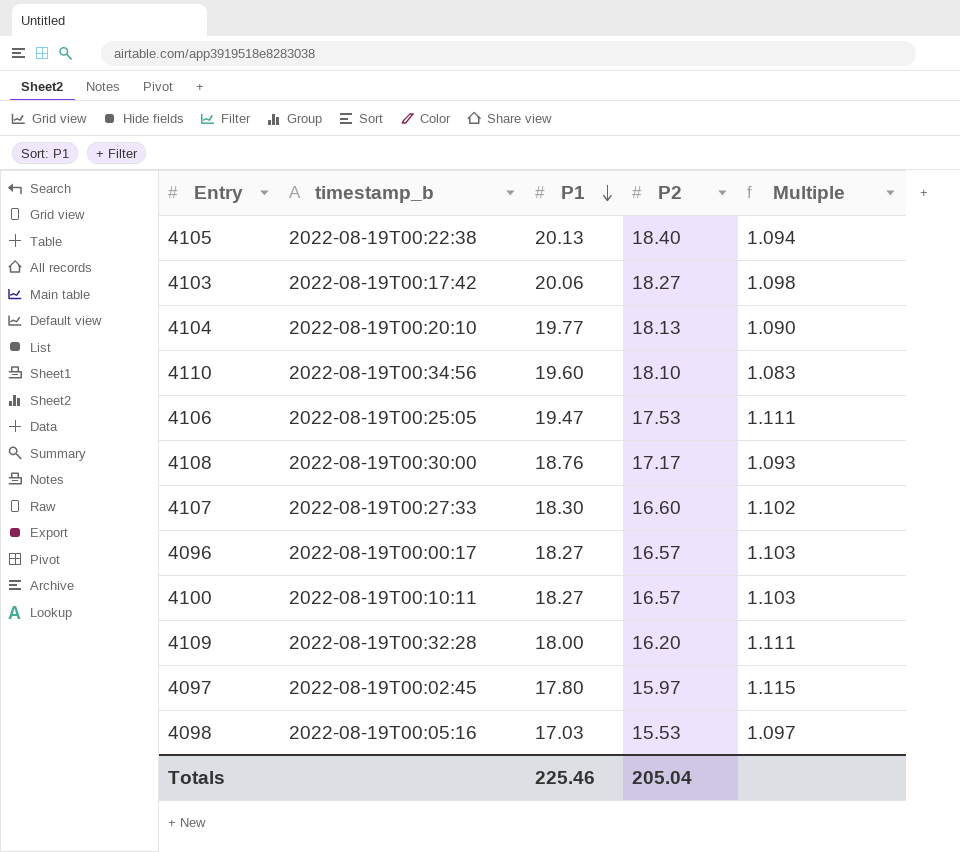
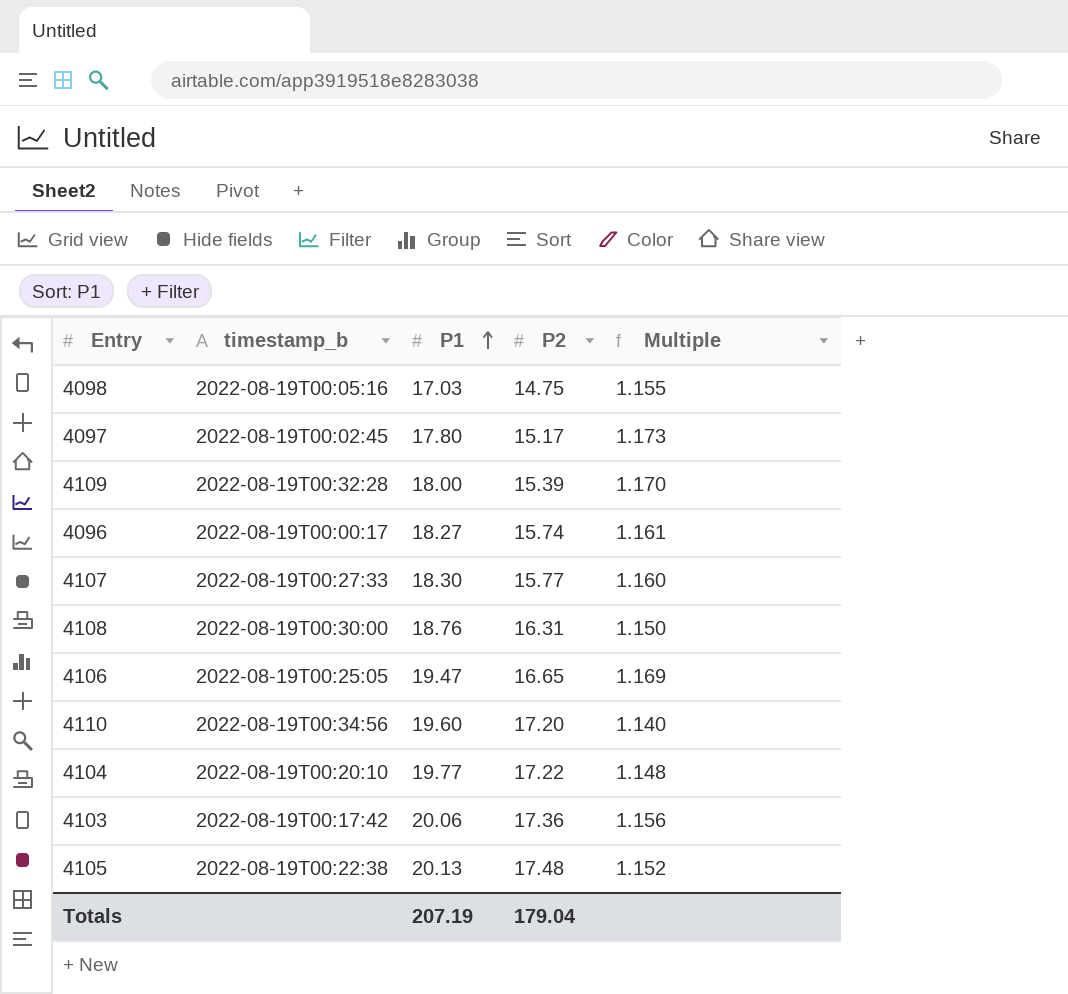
row order: P1 descending -> P1 ascending
row 4100: 2022-08-19T00:10:11 | 18.27 | 16.57 | 1.103 -> none
4098 | P2: 15.53 -> 14.75
4098 | Multiple: 1.097 -> 1.155
4097 | P2: 15.97 -> 15.17
4097 | Multiple: 1.115 -> 1.173
4109 | P2: 16.20 -> 15.39
4109 | Multiple: 1.111 -> 1.170
4096 | P2: 16.57 -> 15.74
4096 | Multiple: 1.103 -> 1.161
4107 | P2: 16.60 -> 15.77
4107 | Multiple: 1.102 -> 1.160
4108 | P2: 17.17 -> 16.31
4108 | Multiple: 1.093 -> 1.150
4106 | P2: 17.53 -> 16.65
4106 | Multiple: 1.111 -> 1.169
4110 | P2: 18.10 -> 17.20
4110 | Multiple: 1.083 -> 1.140
4104 | P2: 18.13 -> 17.22
4104 | Multiple: 1.090 -> 1.148
4103 | P2: 18.27 -> 17.36
4103 | Multiple: 1.098 -> 1.156
4105 | P2: 18.40 -> 17.48
4105 | Multiple: 1.094 -> 1.152
Totals | P1: 225.46 -> 207.19
Totals | P2: 205.04 -> 179.04

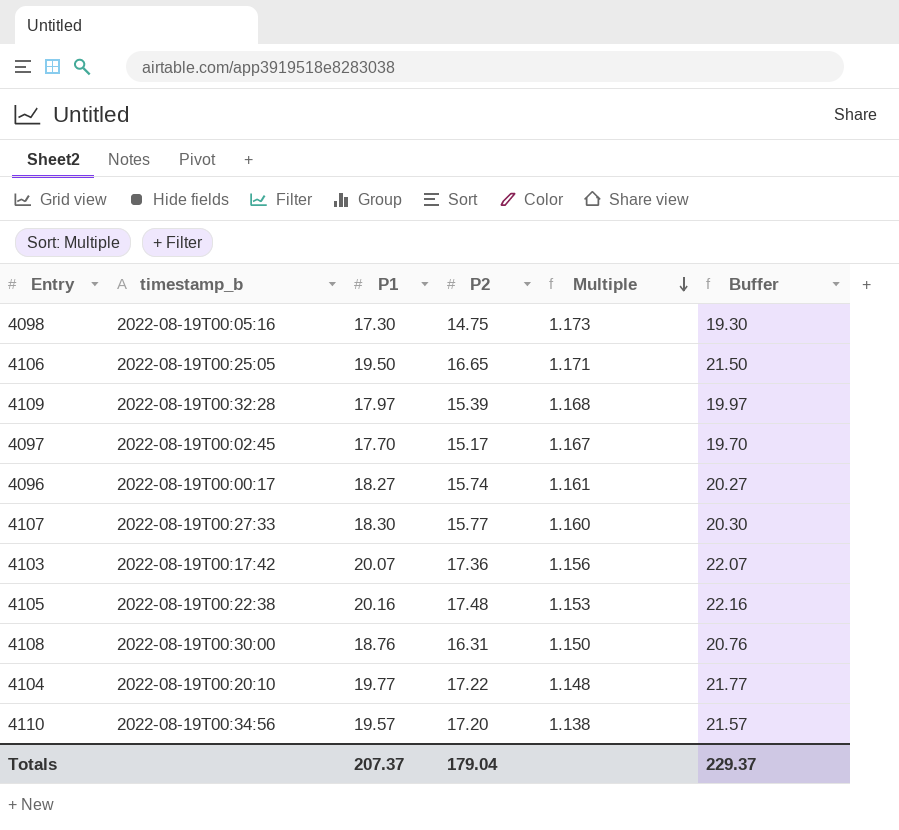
row order: P1 ascending -> Multiple descending
column Buffer | formula: none -> [P1] + 2
4098 | P1: 17.03 -> 17.30
4098 | Multiple: 1.155 -> 1.173
4106 | P1: 19.47 -> 19.50
4106 | Multiple: 1.169 -> 1.171
4109 | P1: 18.00 -> 17.97
4109 | Multiple: 1.170 -> 1.168
4097 | P1: 17.80 -> 17.70
4097 | Multiple: 1.173 -> 1.167
4103 | P1: 20.06 -> 20.07
4105 | P1: 20.13 -> 20.16
4105 | Multiple: 1.152 -> 1.153
4110 | P1: 19.60 -> 19.57
4110 | Multiple: 1.140 -> 1.138
Totals | P1: 207.19 -> 207.37

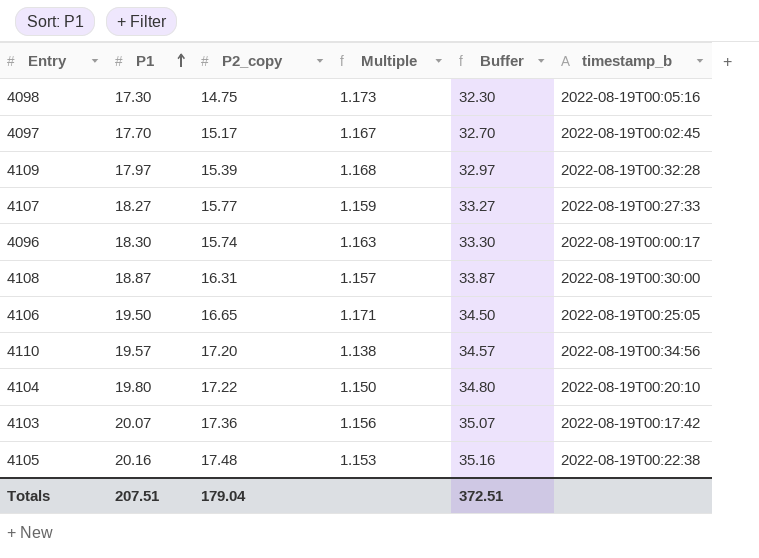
row order: Multiple descending -> P1 ascending
column name: P2 -> P2_copy
column Buffer | formula: [P1] + 2 -> [P1] + 15
column timestamp_b | position: 2 -> 6
4107 | P1: 18.30 -> 18.27
4107 | Multiple: 1.160 -> 1.159
4096 | P1: 18.27 -> 18.30
4096 | Multiple: 1.161 -> 1.163
4108 | P1: 18.76 -> 18.87
4108 | Multiple: 1.150 -> 1.157
4104 | P1: 19.77 -> 19.80
4104 | Multiple: 1.148 -> 1.150
Totals | P1: 207.37 -> 207.51
Totals | Buffer: 229.37 -> 372.51

